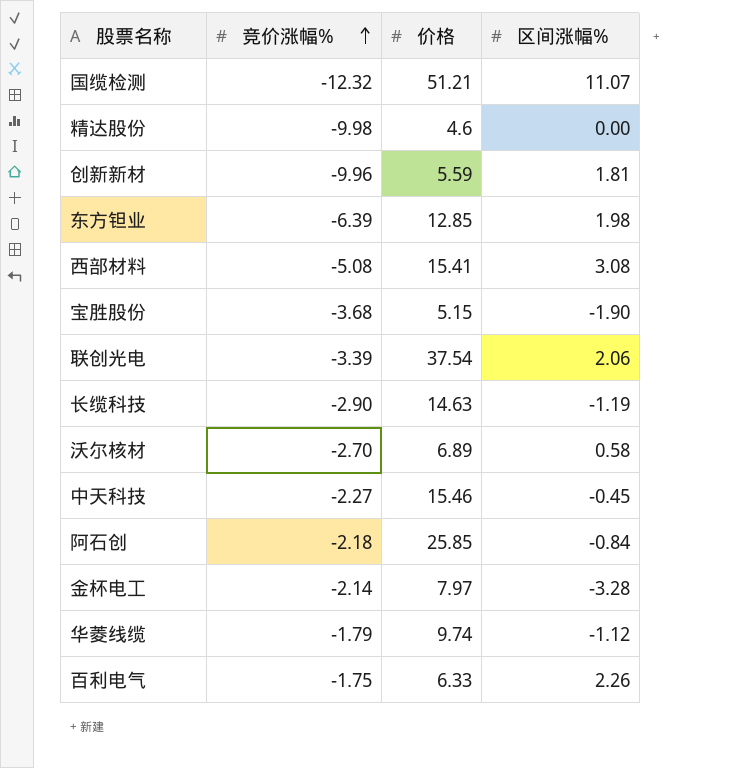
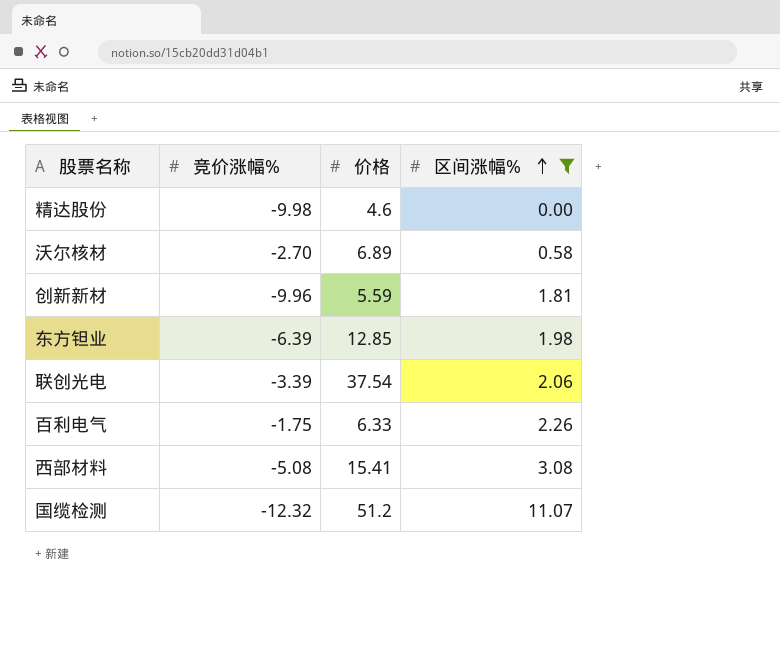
filter: none -> 区间涨幅% >= 0.00
row order: 竞价涨幅% ascending -> 区间涨幅% ascending
国缆检测 | 价格: 51.21 -> 51.2

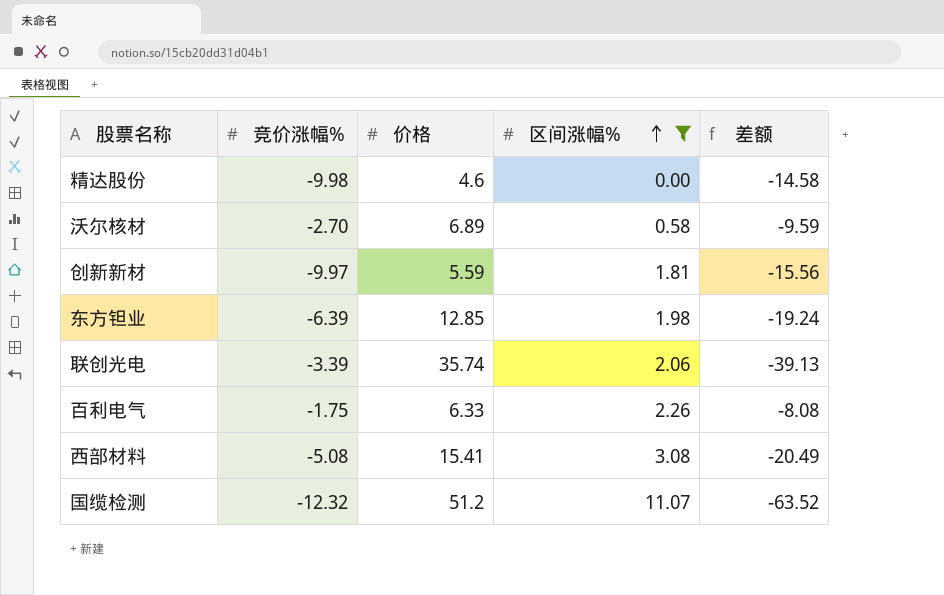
column 差额 | formula: none -> [竞价涨幅%] - [价格]
创新新材 | 竞价涨幅%: -9.96 -> -9.97
联创光电 | 价格: 37.54 -> 35.74

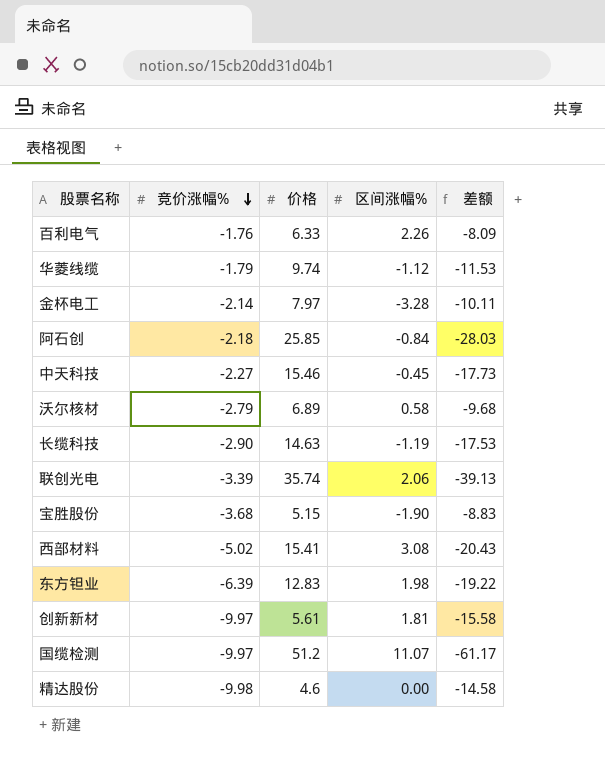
filter: 区间涨幅% >= 0.00 -> none
row order: 区间涨幅% ascending -> 竞价涨幅% descending
百利电气 | 竞价涨幅%: -1.75 -> -1.76
百利电气 | 差额: -8.08 -> -8.09
沃尔核材 | 竞价涨幅%: -2.70 -> -2.79
沃尔核材 | 差额: -9.59 -> -9.68
西部材料 | 竞价涨幅%: -5.08 -> -5.02
西部材料 | 差额: -20.49 -> -20.43
东方钽业 | 价格: 12.85 -> 12.83
东方钽业 | 差额: -19.24 -> -19.22
创新新材 | 价格: 5.59 -> 5.61
创新新材 | 差额: -15.56 -> -15.58
国缆检测 | 竞价涨幅%: -12.32 -> -9.97
国缆检测 | 差额: -63.52 -> -61.17

